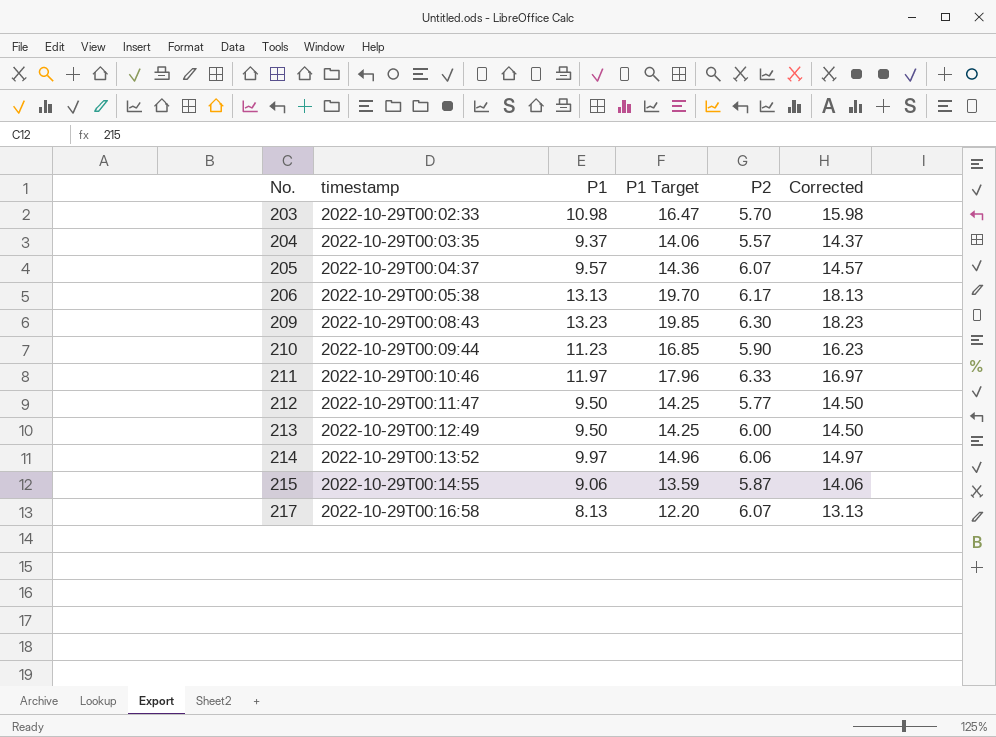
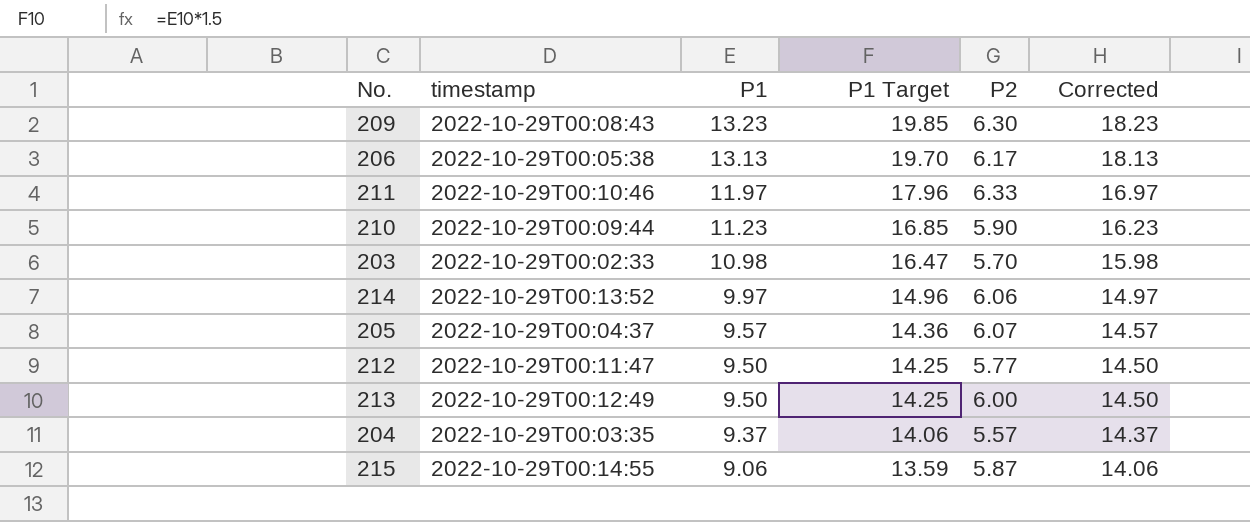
row order: No. ascending -> P1 descending
row 217: 2022-10-29T00:16:58 | 8.13 | 12.20 | 6.07 | 13.13 -> none

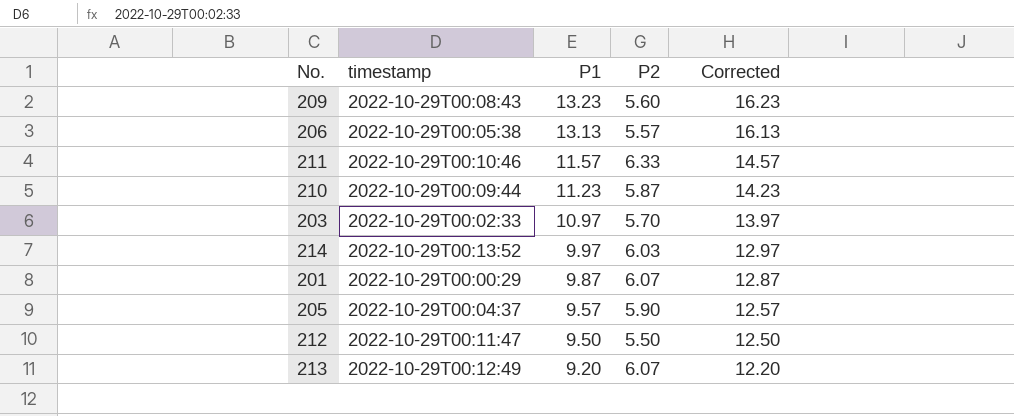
column P1 Target | formula: [P1] * 1.5 -> none
column Corrected | formula: [P1] + 5 -> [P1] + 3
row 204: 2022-10-29T00:03:35 | 9.37 | 14.06 | 5.57 | 14.37 -> none
row 215: 2022-10-29T00:14:55 | 9.06 | 13.59 | 5.87 | 14.06 -> none
209 | P2: 6.30 -> 5.60
206 | P2: 6.17 -> 5.57
211 | P1: 11.97 -> 11.57
210 | P2: 5.90 -> 5.87
203 | P1: 10.98 -> 10.97
214 | P2: 6.06 -> 6.03
row 201: none -> 2022-10-29T00:00:29 | 9.87 | 6.07 | 12.87
205 | P2: 6.07 -> 5.90
212 | P2: 5.77 -> 5.50
213 | P1: 9.50 -> 9.20
213 | P2: 6.00 -> 6.07

